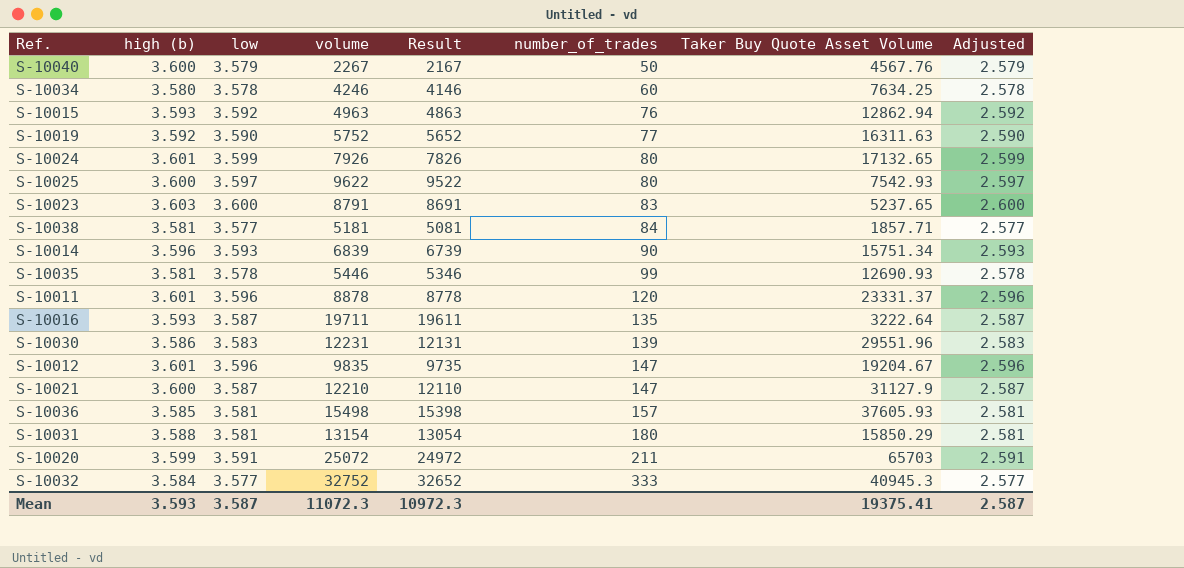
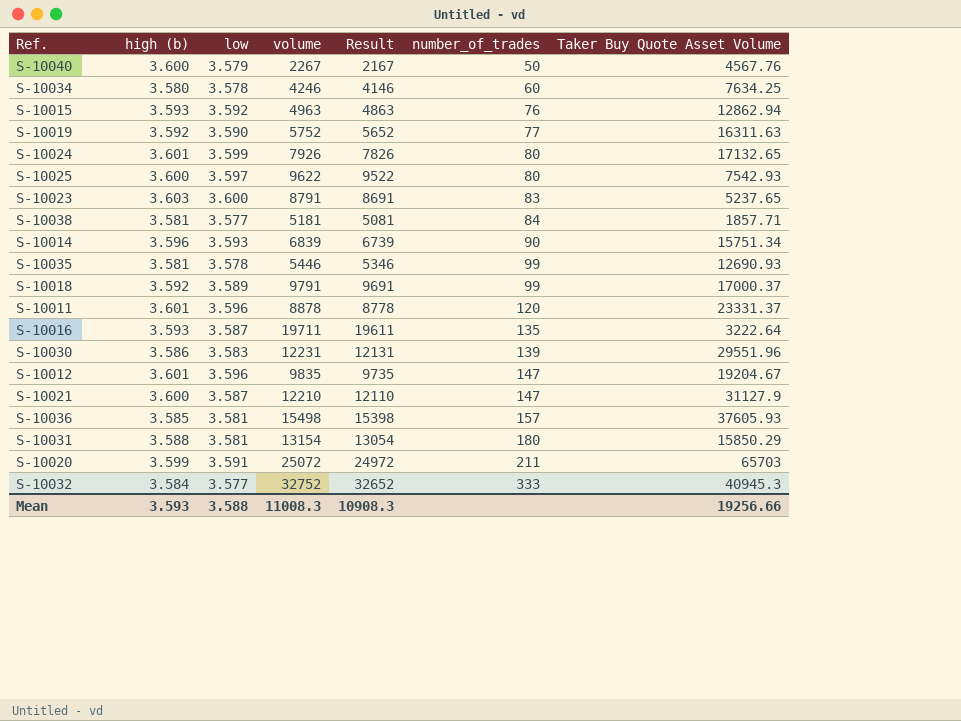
column Adjusted | formula: [low] - 1 -> none
row S-10018: none -> 3.592 | 3.589 | 9791 | 9691 | 99 | 17000.37
Mean | low: 3.587 -> 3.588
Mean | volume: 11072.3 -> 11008.3
Mean | Result: 10972.3 -> 10908.3
Mean | Taker Buy Quote Asset Volume: 19375.41 -> 19256.66

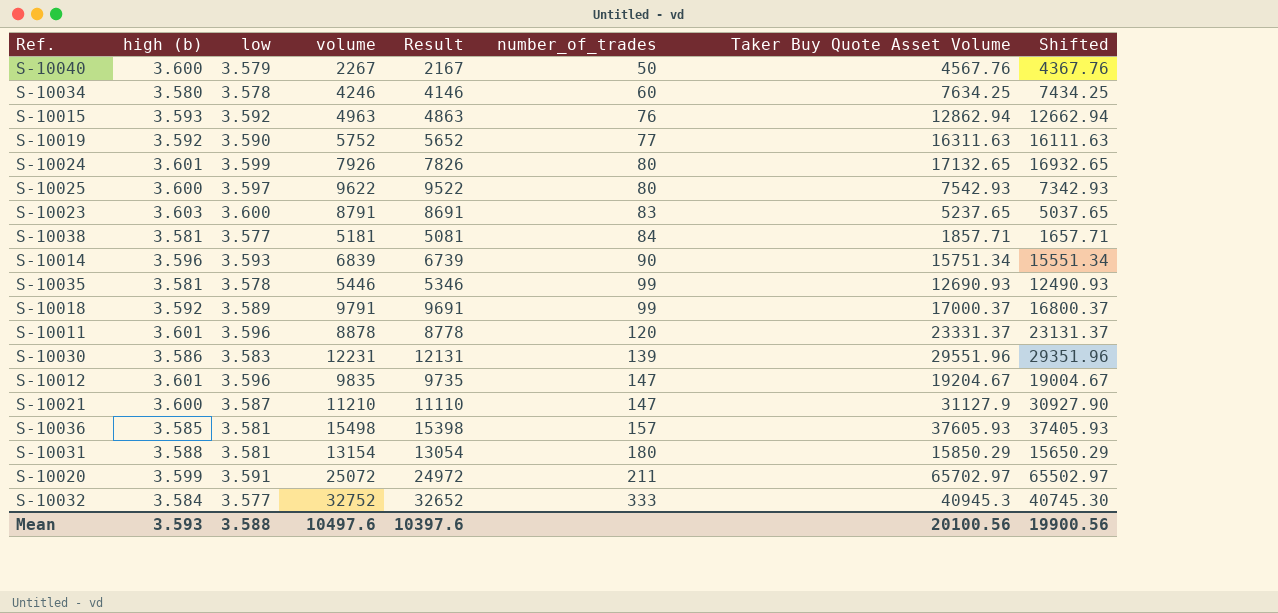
column Shifted | formula: none -> [Taker Buy Quote Asset Volume] - 200
row S-10016: 3.593 | 3.587 | 19711 | 19611 | 135 | 3222.64 -> none
S-10021 | volume: 12210 -> 11210
S-10021 | Result: 12110 -> 11110
S-10020 | Taker Buy Quote Asset Volume: 65703 -> 65702.97
Mean | volume: 11008.3 -> 10497.6
Mean | Result: 10908.3 -> 10397.6
Mean | Taker Buy Quote Asset Volume: 19256.66 -> 20100.56

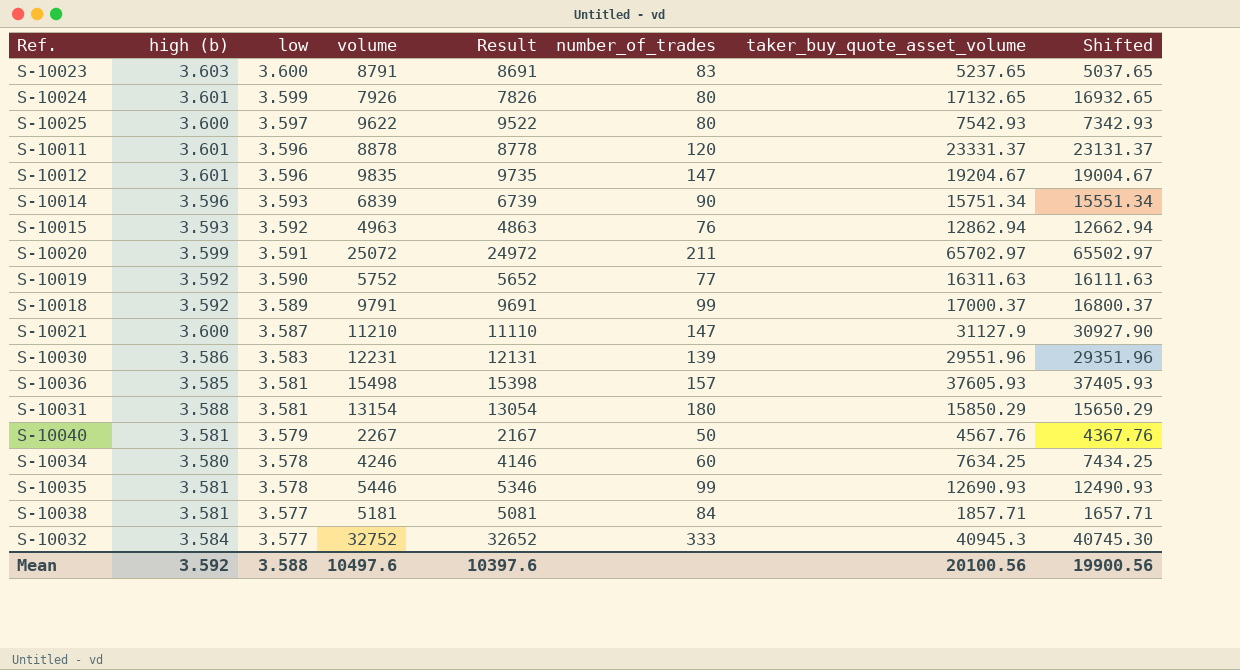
row order: number_of_trades ascending -> low descending
column name: Taker Buy Quote Asset Volume -> taker_buy_quote_asset_volume
S-10040 | high (b): 3.600 -> 3.581
Mean | high (b): 3.593 -> 3.592

